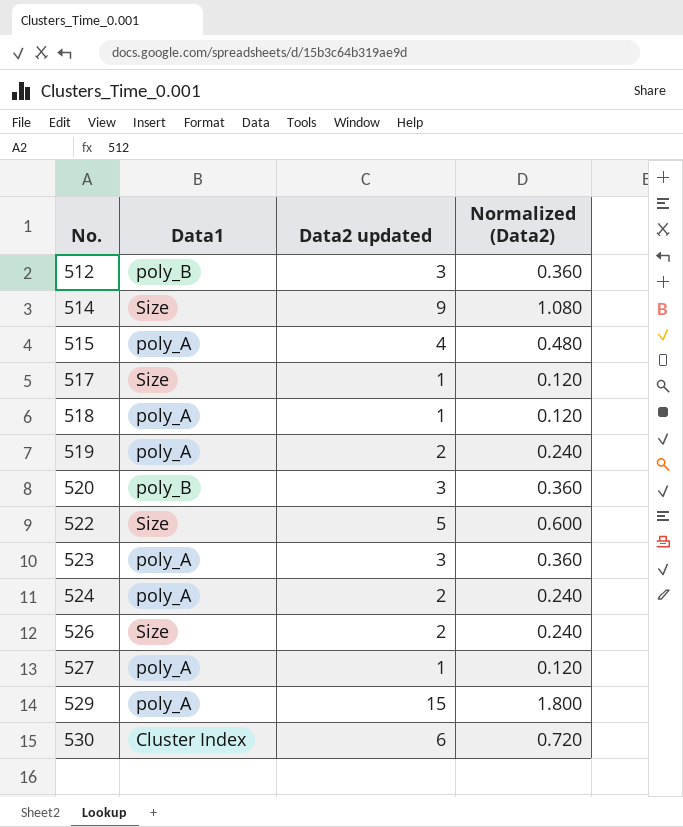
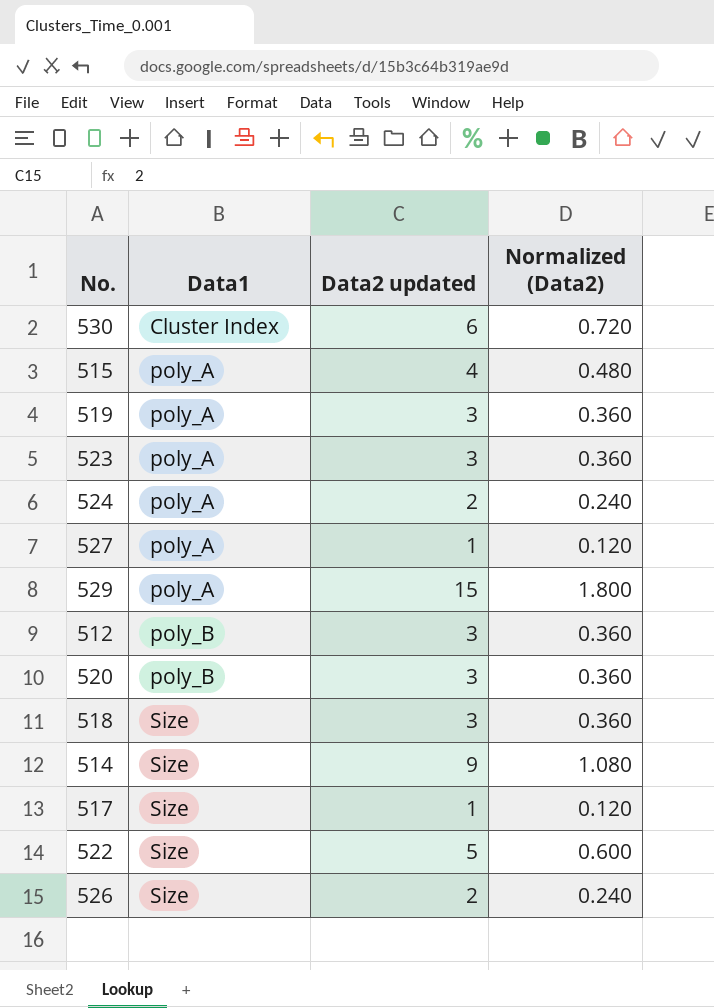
row order: No. ascending -> Data1 ascending
519 | Data2 updated: 2 -> 3
519 | Normalized (Data2): 0.240 -> 0.360
518 | Data1: poly_A -> Size
518 | Data2 updated: 1 -> 3
518 | Normalized (Data2): 0.120 -> 0.360

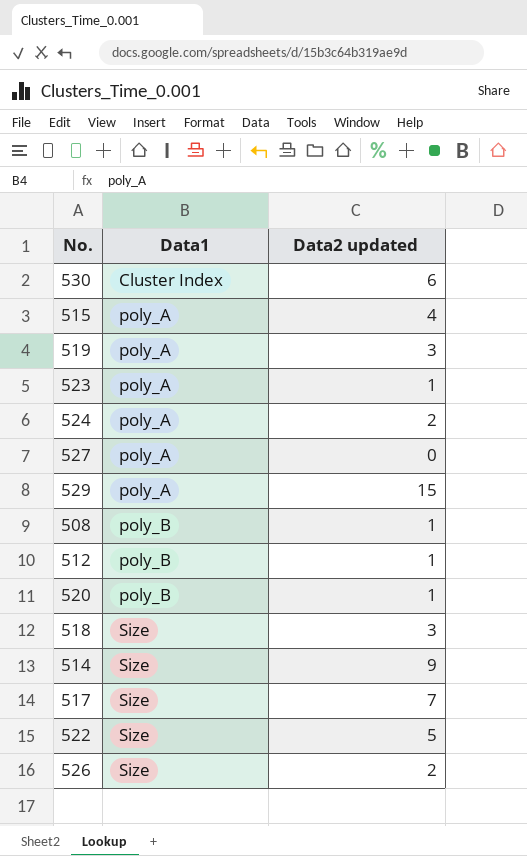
column Normalized (Data2) | formula: [Data2 updated] * 0.12 -> none
523 | Data2 updated: 3 -> 1
527 | Data2 updated: 1 -> 0
row 508: none -> poly_B | 1
512 | Data2 updated: 3 -> 1
520 | Data2 updated: 3 -> 1
517 | Data2 updated: 1 -> 7

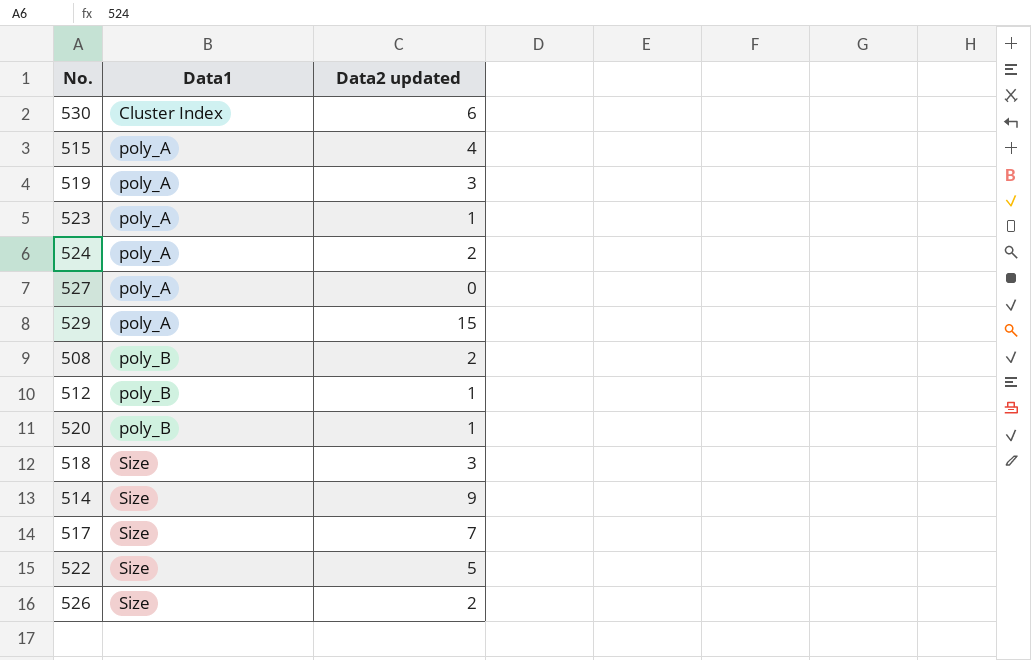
508 | Data2 updated: 1 -> 2

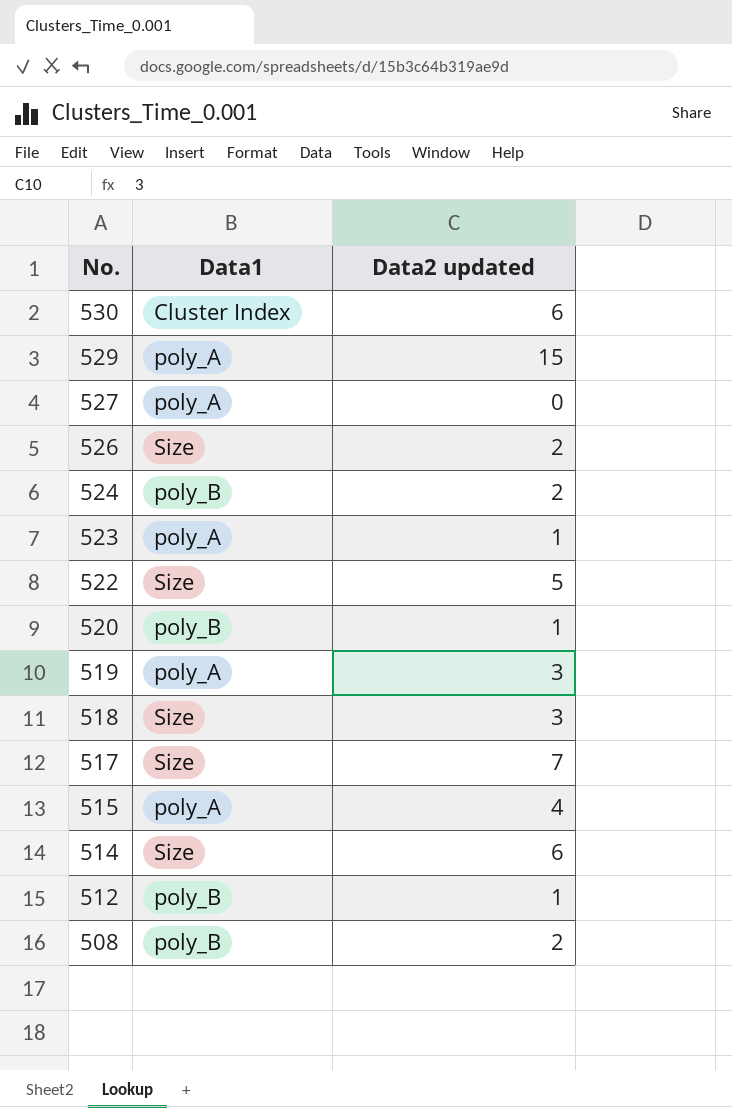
row order: Data1 ascending -> No. descending
524 | Data1: poly_A -> poly_B
514 | Data2 updated: 9 -> 6

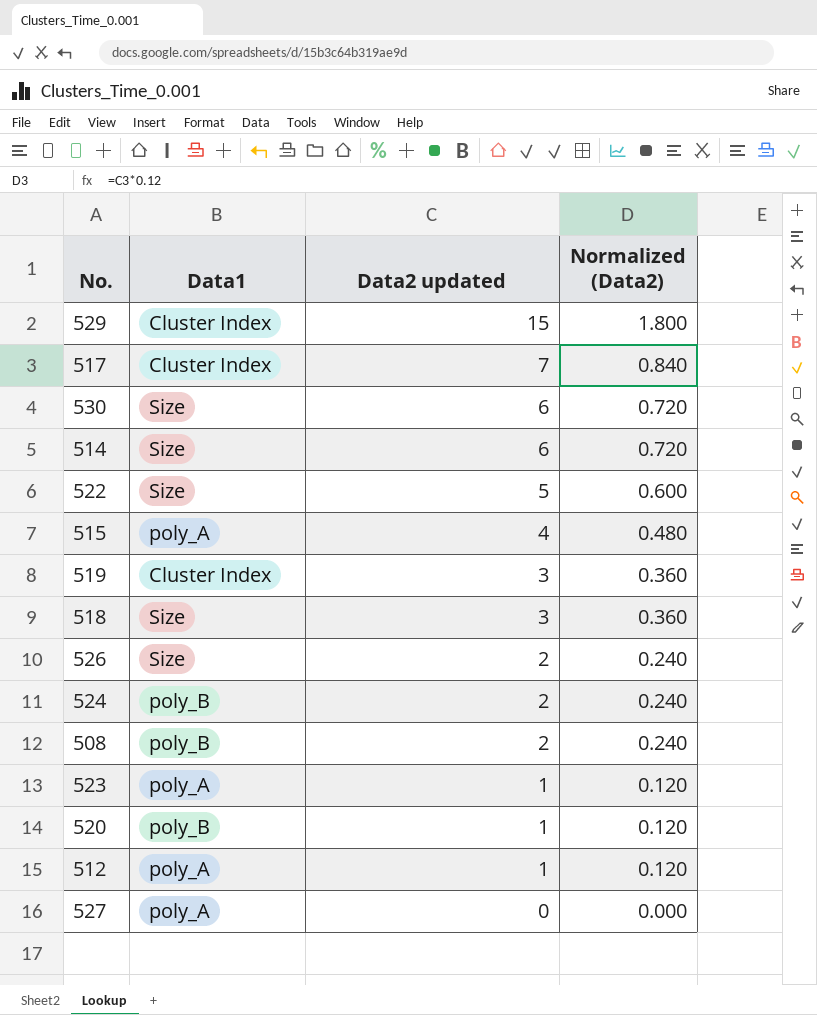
row order: No. descending -> Data2 updated descending
column Normalized (Data2) | formula: none -> [Data2 updated] * 0.12
529 | Data1: poly_A -> Cluster Index
517 | Data1: Size -> Cluster Index
530 | Data1: Cluster Index -> Size
519 | Data1: poly_A -> Cluster Index
512 | Data1: poly_B -> poly_A

